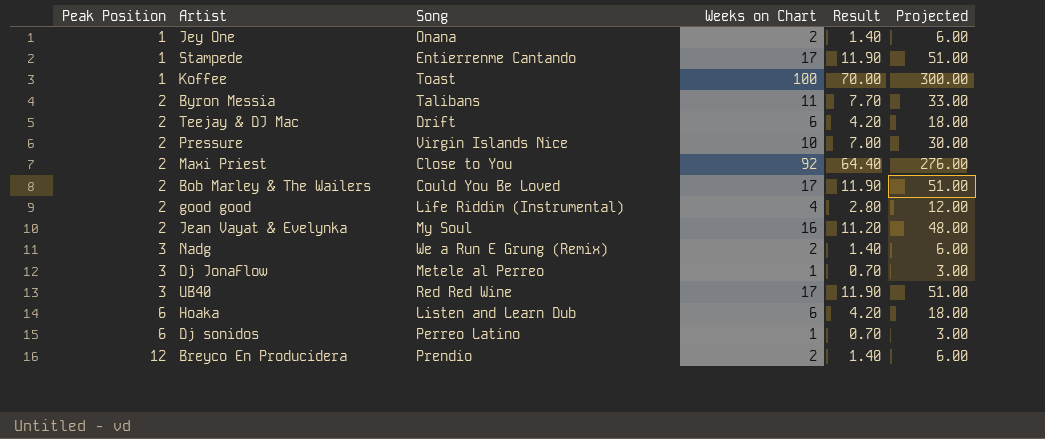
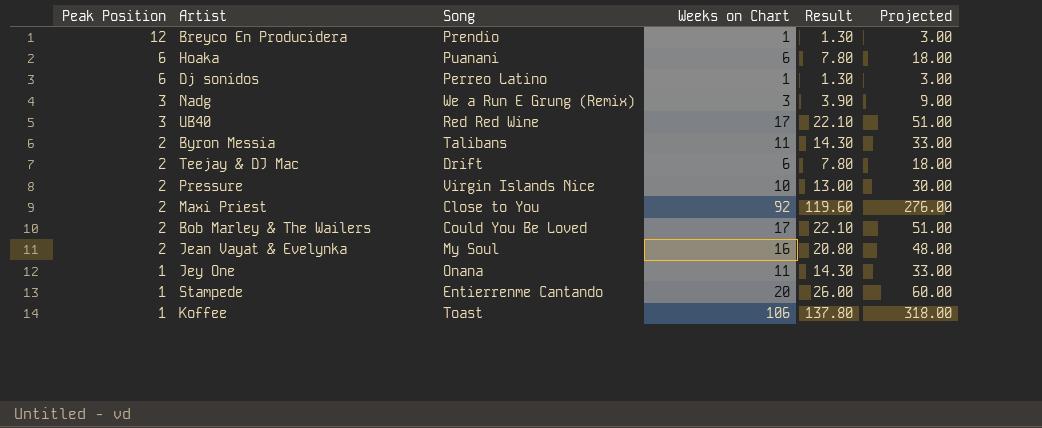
row order: Peak Position ascending -> Peak Position descending
column Result | formula: [Weeks on Chart] * 0.7 -> [Weeks on Chart] * 1.3
row good good: 2 | Life Riddim (Instrumental) | 4 | 2.80 | 12.00 -> none
row Dj JonaFlow: 3 | Metele al Perreo | 1 | 0.70 | 3.00 -> none
Breyco En Producidera | Weeks on Chart: 2 -> 1
Breyco En Producidera | Projected: 6.00 -> 3.00
Hoaka | Song: Listen and Learn Dub -> Puanani
Nadg | Weeks on Chart: 2 -> 3
Nadg | Projected: 6.00 -> 9.00
Jey One | Weeks on Chart: 2 -> 11
Jey One | Projected: 6.00 -> 33.00
Stampede | Weeks on Chart: 17 -> 20
Stampede | Projected: 51.00 -> 60.00
Koffee | Weeks on Chart: 100 -> 106
Koffee | Projected: 300.00 -> 318.00

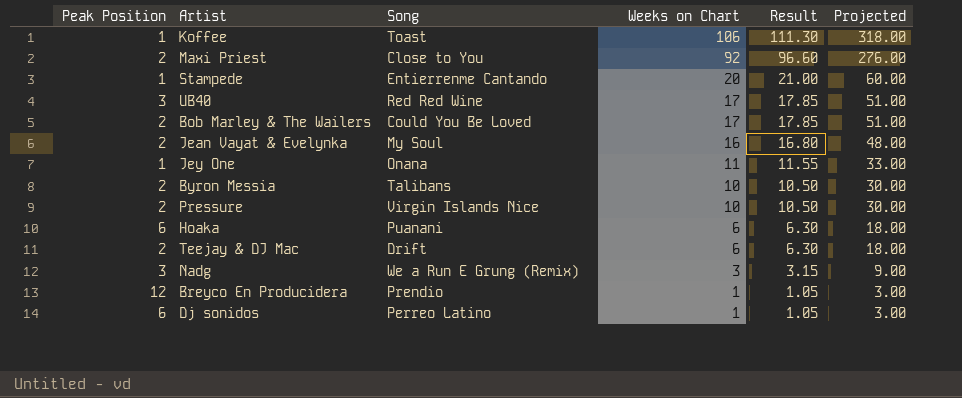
row order: Peak Position descending -> Weeks on Chart descending
column Result | formula: [Weeks on Chart] * 1.3 -> [Weeks on Chart] * 1.05
Byron Messia | Weeks on Chart: 11 -> 10
Byron Messia | Projected: 33.00 -> 30.00

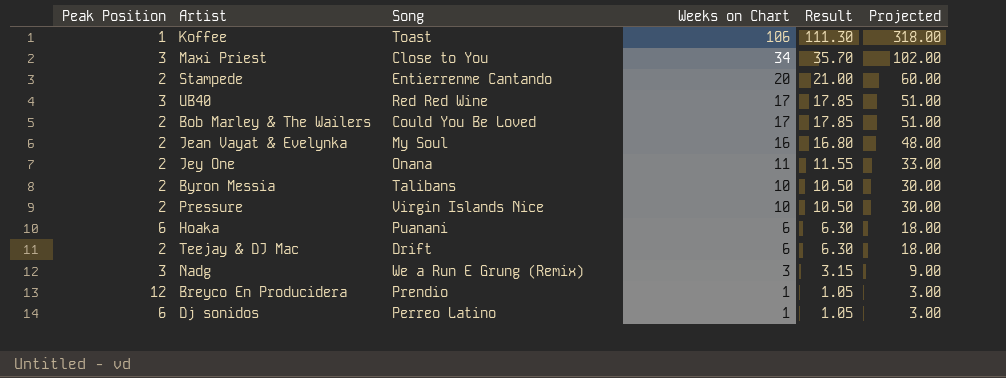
Maxi Priest | Peak Position: 2 -> 3
Maxi Priest | Weeks on Chart: 92 -> 34
Maxi Priest | Result: 96.60 -> 35.70
Maxi Priest | Projected: 276.00 -> 102.00
Stampede | Peak Position: 1 -> 2
Jey One | Peak Position: 1 -> 2

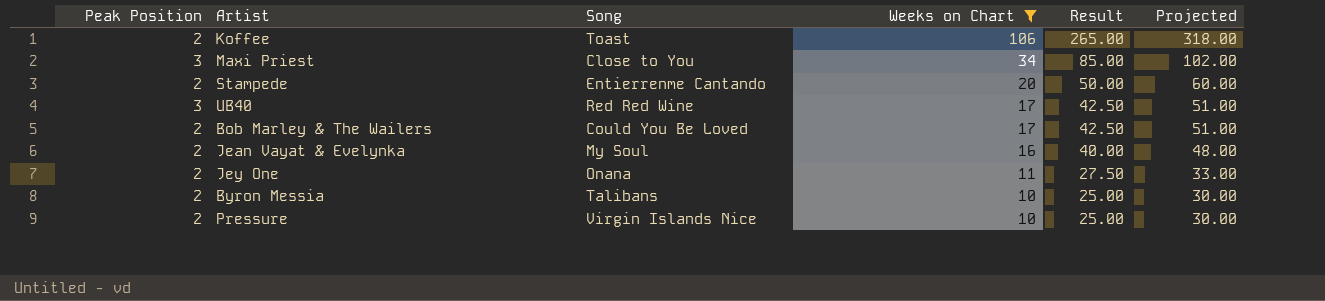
filter: none -> Weeks on Chart >= 10
column Result | formula: [Weeks on Chart] * 1.05 -> [Weeks on Chart] * 2.5
Koffee | Peak Position: 1 -> 2

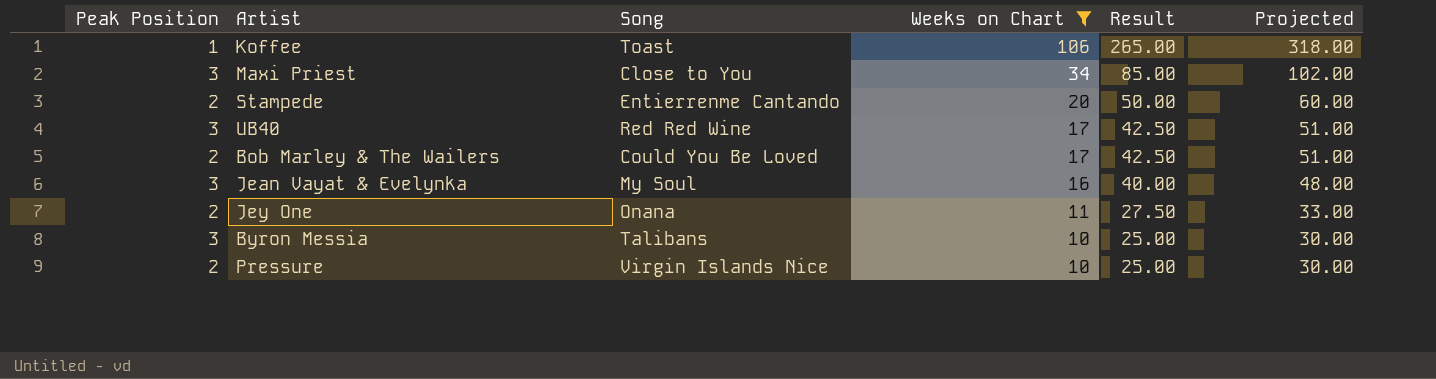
Koffee | Peak Position: 2 -> 1
Jean Vayat & Evelynka | Peak Position: 2 -> 3
Byron Messia | Peak Position: 2 -> 3

